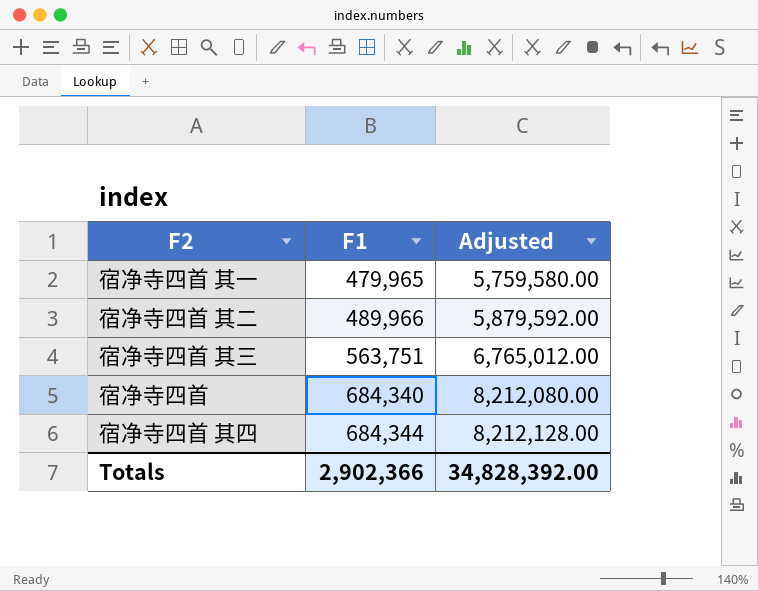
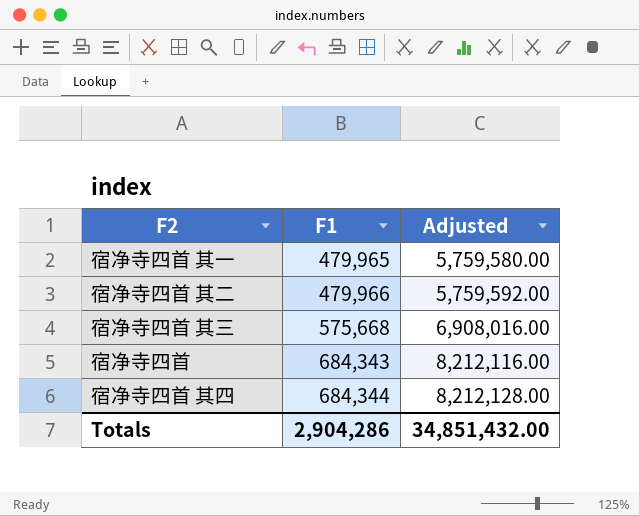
宿净寺四首 其二 | F1: 489,966 -> 479,966
宿净寺四首 其二 | Adjusted: 5,879,592.00 -> 5,759,592.00
宿净寺四首 其三 | F1: 563,751 -> 575,668
宿净寺四首 其三 | Adjusted: 6,765,012.00 -> 6,908,016.00
宿净寺四首 | F1: 684,340 -> 684,343
宿净寺四首 | Adjusted: 8,212,080.00 -> 8,212,116.00
Totals | F1: 2,902,366 -> 2,904,286
Totals | Adjusted: 34,828,392.00 -> 34,851,432.00

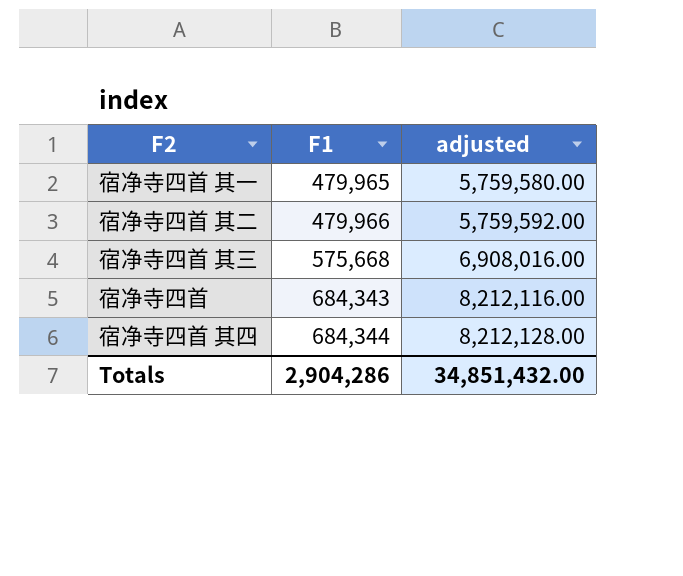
column name: Adjusted -> adjusted

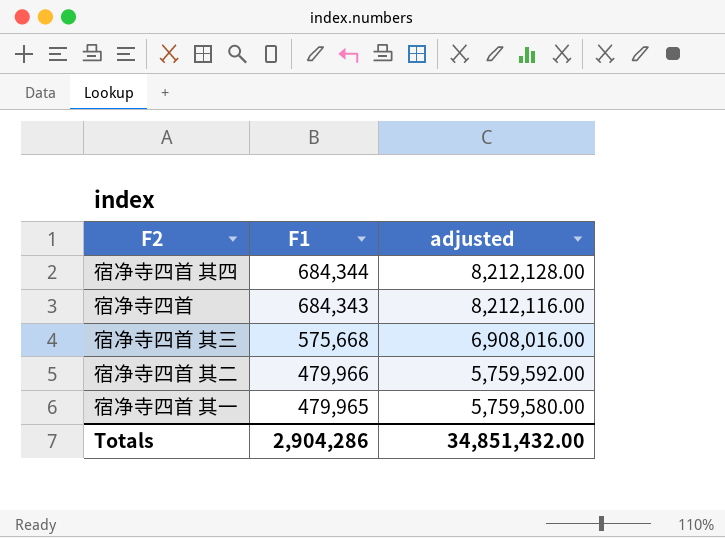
row order: F1 ascending -> F1 descending

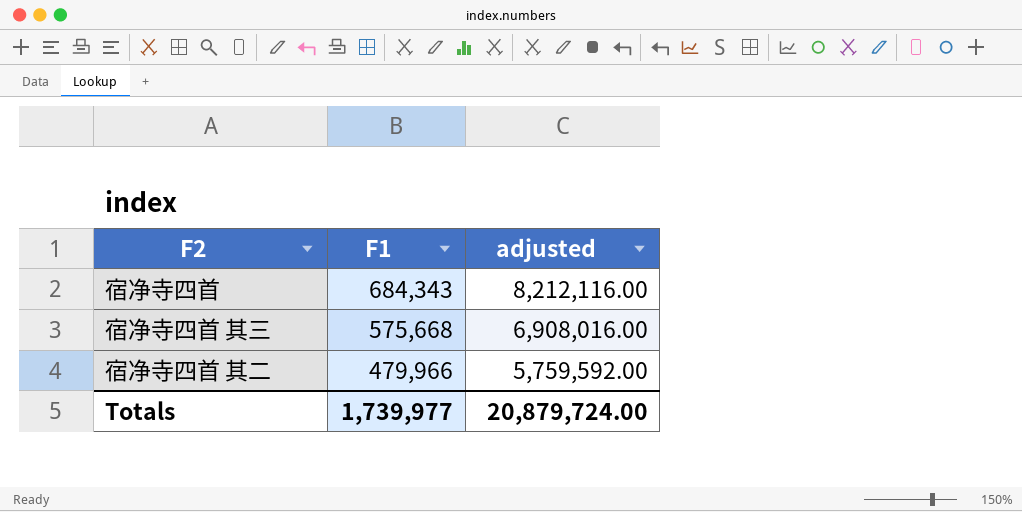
row 宿净寺四首 其四: 684,344 | 8,212,128.00 -> none
row 宿净寺四首 其一: 479,965 | 5,759,580.00 -> none
Totals | F1: 2,904,286 -> 1,739,977
Totals | adjusted: 34,851,432.00 -> 20,879,724.00

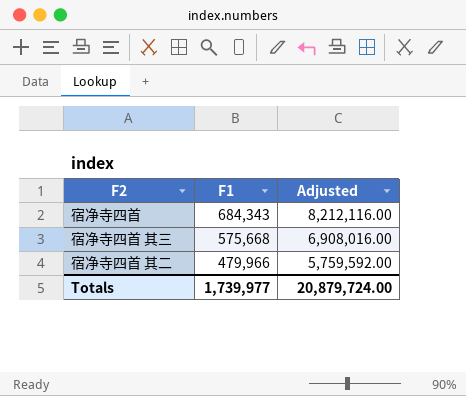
column name: adjusted -> Adjusted

